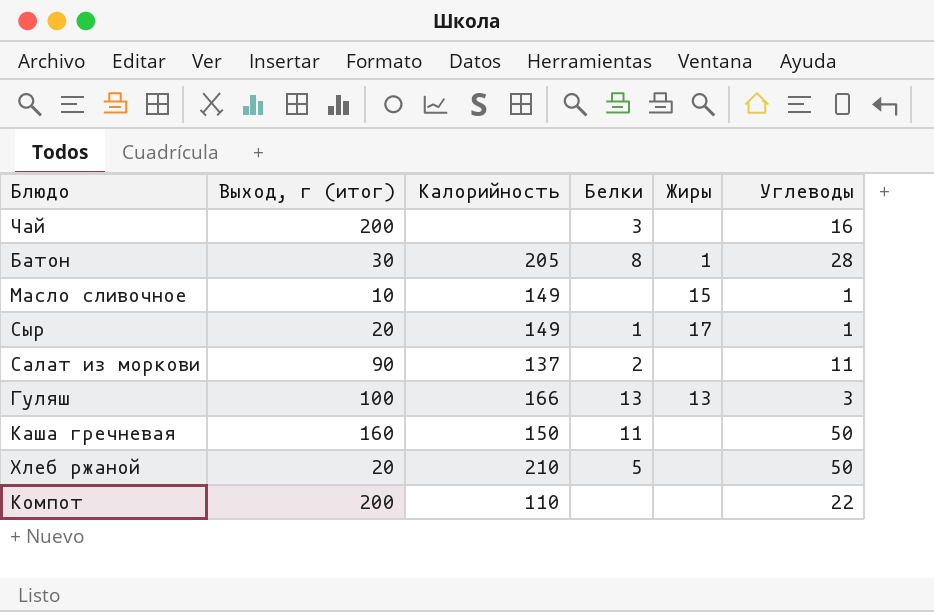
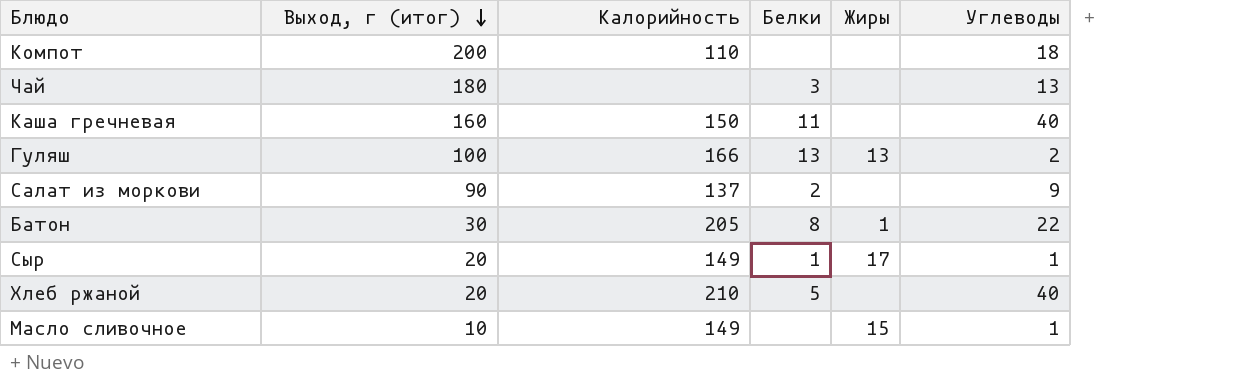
row order: none -> Выход, г (итог) descending
Компот | Углеводы: 22 -> 18
Чай | Выход, г (итог): 200 -> 180
Чай | Углеводы: 16 -> 13
Каша гречневая | Углеводы: 50 -> 40
Гуляш | Углеводы: 3 -> 2
Салат из моркови | Углеводы: 11 -> 9
Батон | Углеводы: 28 -> 22
Хлеб ржаной | Углеводы: 50 -> 40

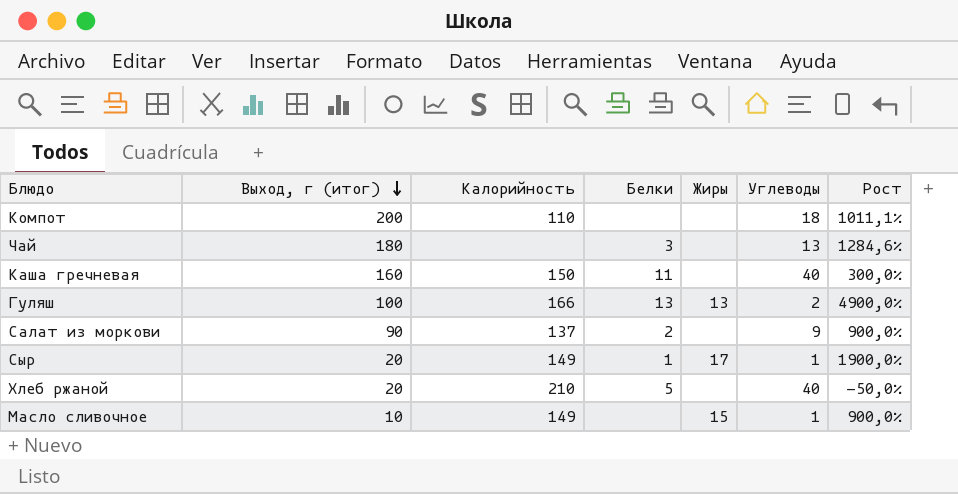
column Рост | formula: none -> ([Выход, г (итог)] - [Углеводы]) / [Углеводы]
row Батон: 30 | 205 | 8 | 1 | 22 -> none

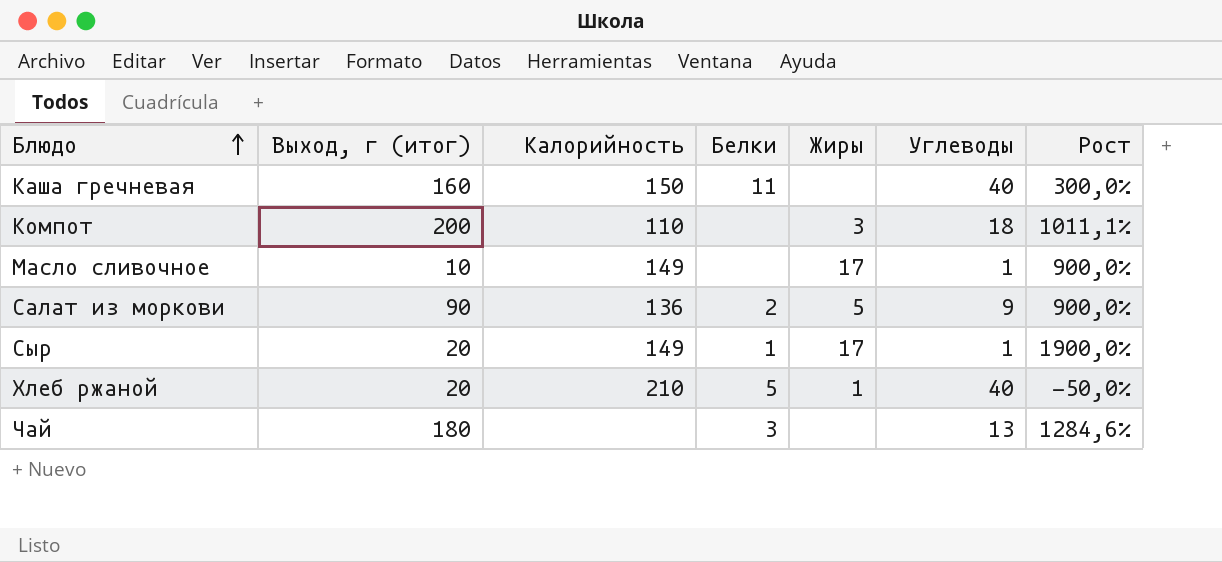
row order: Выход, г (итог) descending -> Блюдо ascending
row Гуляш: 100 | 166 | 13 | 13 | 2 | 4900,0% -> none
Компот | Жиры: none -> 3
Масло сливочное | Жиры: 15 -> 17
Салат из моркови | Калорийность: 137 -> 136
Салат из моркови | Жиры: none -> 5
Хлеб ржаной | Жиры: none -> 1

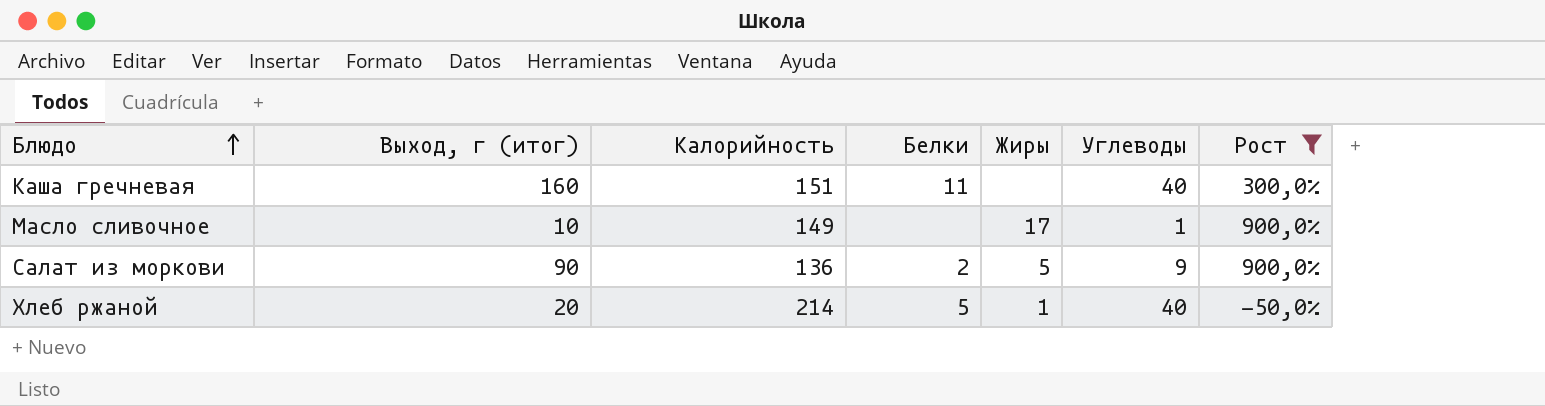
filter: none -> Рост <= 900,0%
Каша гречневая | Калорийность: 150 -> 151
Хлеб ржаной | Калорийность: 210 -> 214

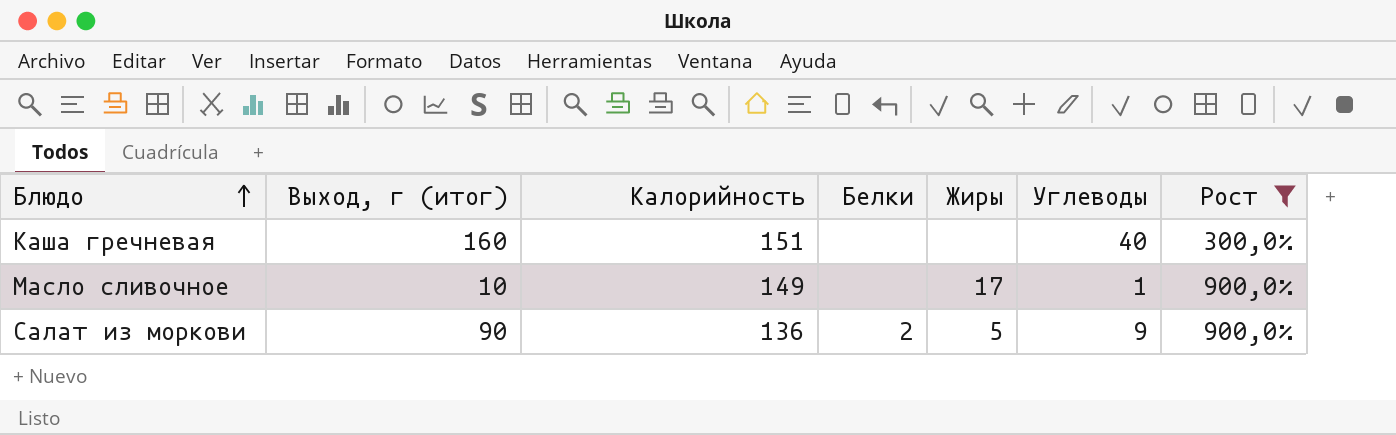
row Хлеб ржаной: 20 | 214 | 5 | 1 | 40 | -50,0% -> none
Каша гречневая | Белки: 11 -> none

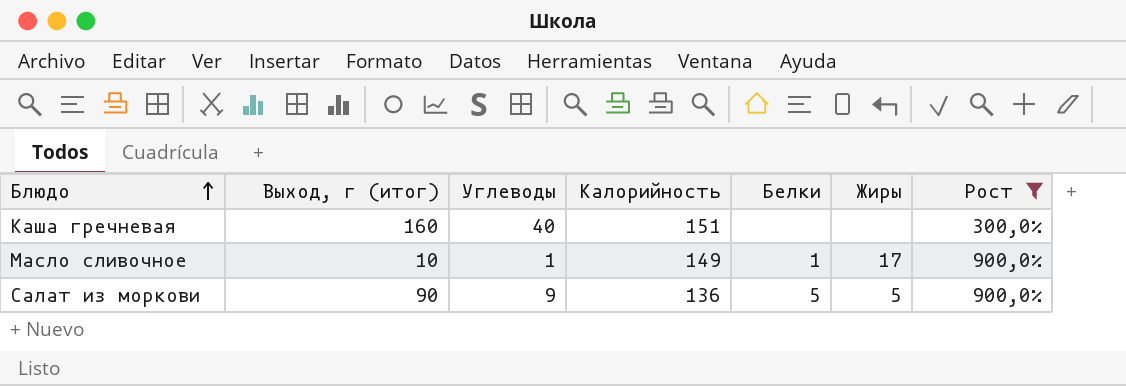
column Углеводы | position: 6 -> 3
Масло сливочное | Белки: none -> 1
Салат из моркови | Белки: 2 -> 5

